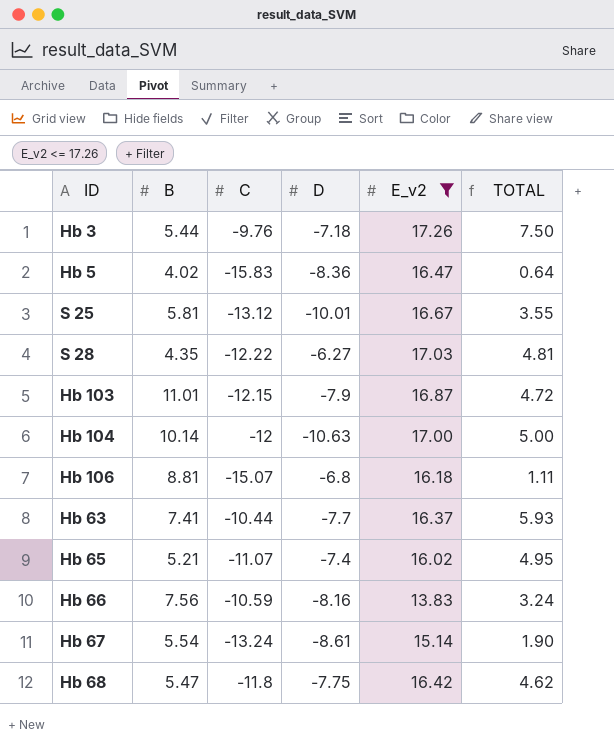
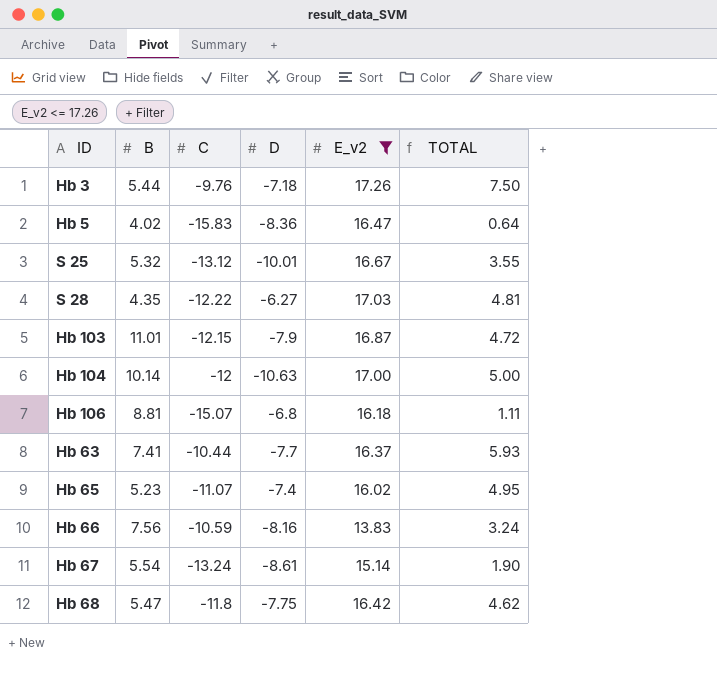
S 25 | B: 5.81 -> 5.32
Hb 65 | B: 5.21 -> 5.23

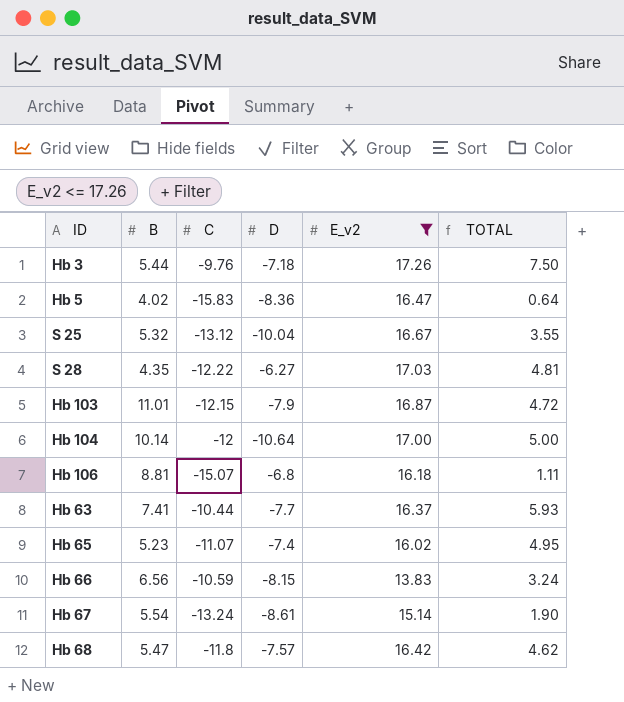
S 25 | D: -10.01 -> -10.04
Hb 104 | D: -10.63 -> -10.64
Hb 66 | B: 7.56 -> 6.56
Hb 66 | D: -8.16 -> -8.15
Hb 68 | D: -7.75 -> -7.57

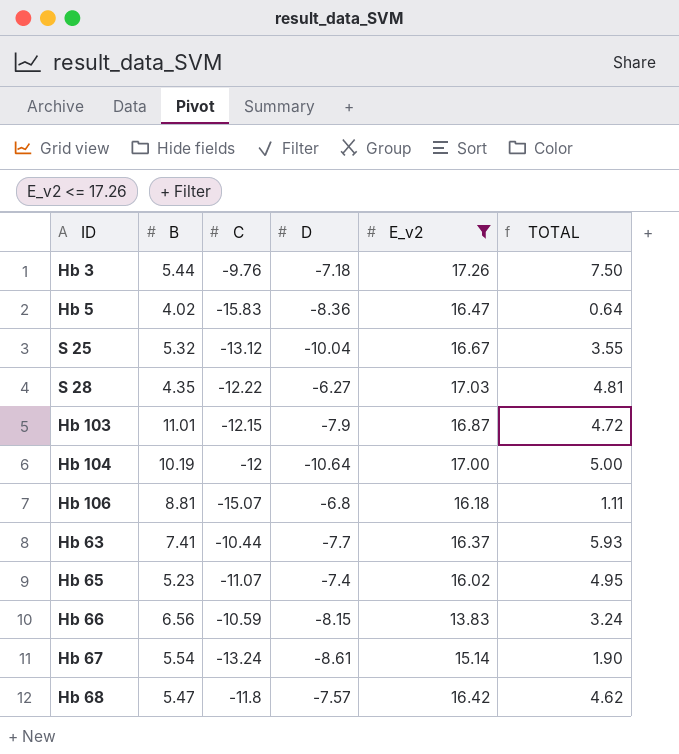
Hb 104 | B: 10.14 -> 10.19

